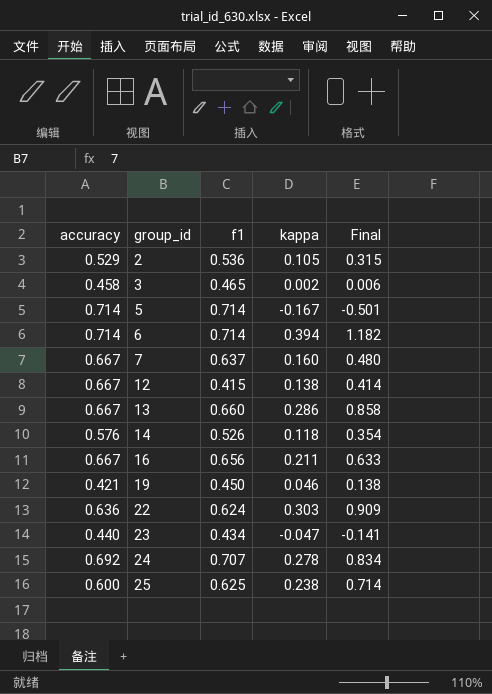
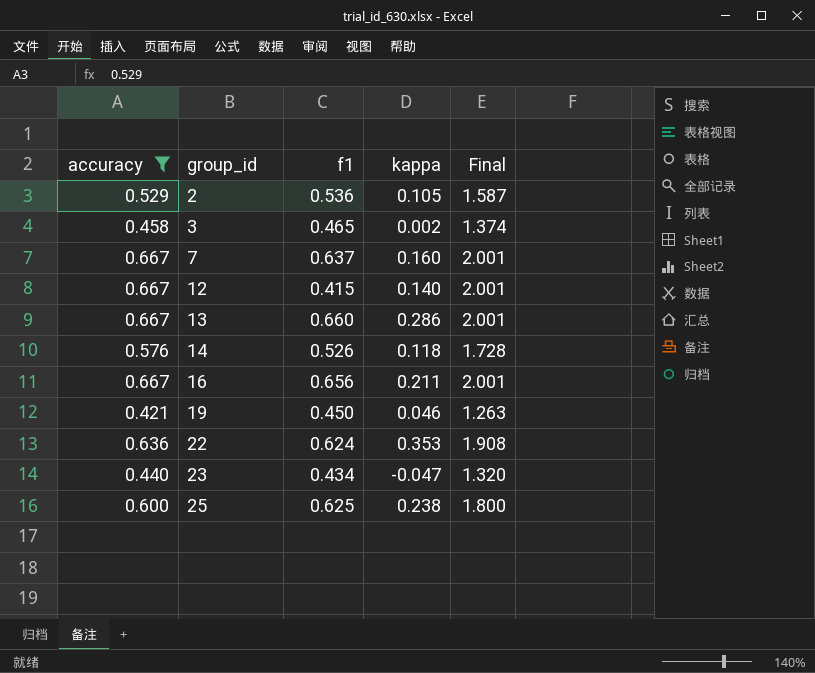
filter: none -> accuracy <= 0.667
column Final | formula: [kappa] * 3 -> [accuracy] * 3
12 | kappa: 0.138 -> 0.140
22 | kappa: 0.303 -> 0.353

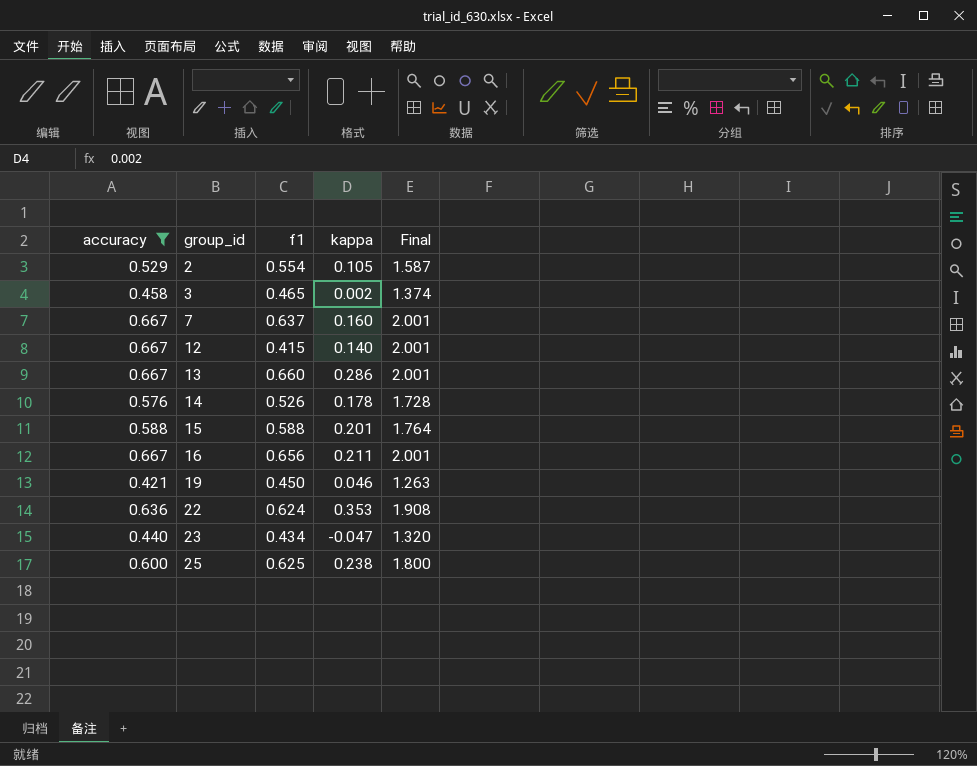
2 | f1: 0.536 -> 0.554
14 | kappa: 0.118 -> 0.178
row 15: none -> 0.588 | 0.588 | 0.201 | 1.764

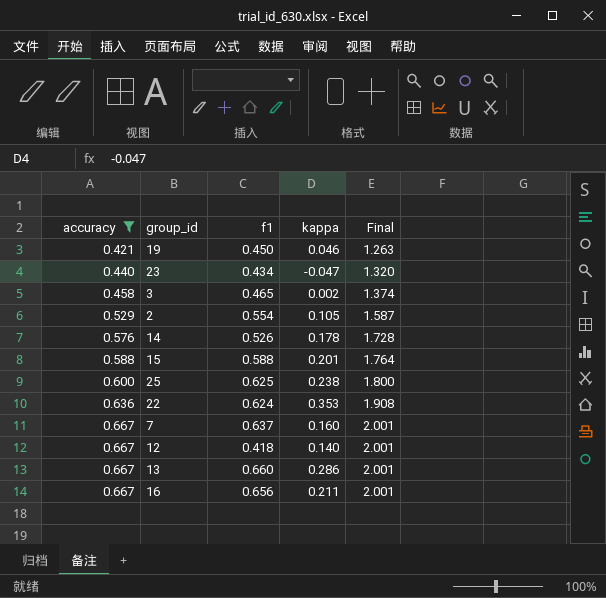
row order: group_id ascending -> accuracy ascending
12 | f1: 0.415 -> 0.418

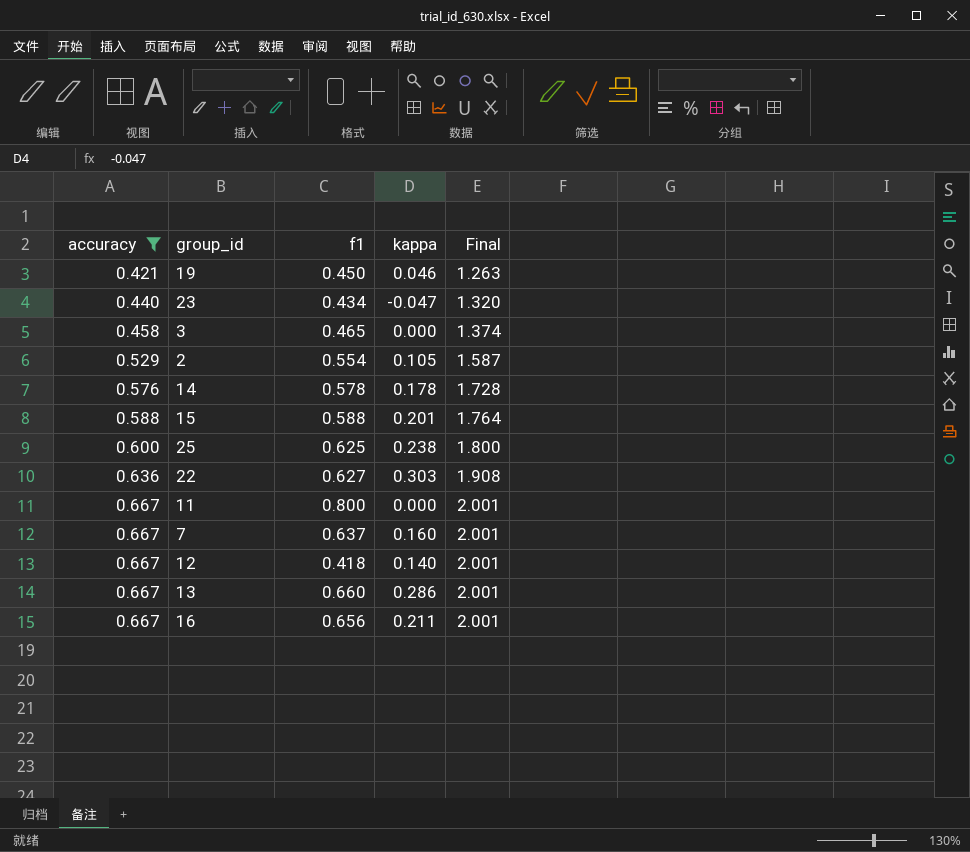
3 | kappa: 0.002 -> 0.000
14 | f1: 0.526 -> 0.578
22 | f1: 0.624 -> 0.627
22 | kappa: 0.353 -> 0.303
row 11: none -> 0.667 | 0.800 | 0.000 | 2.001

